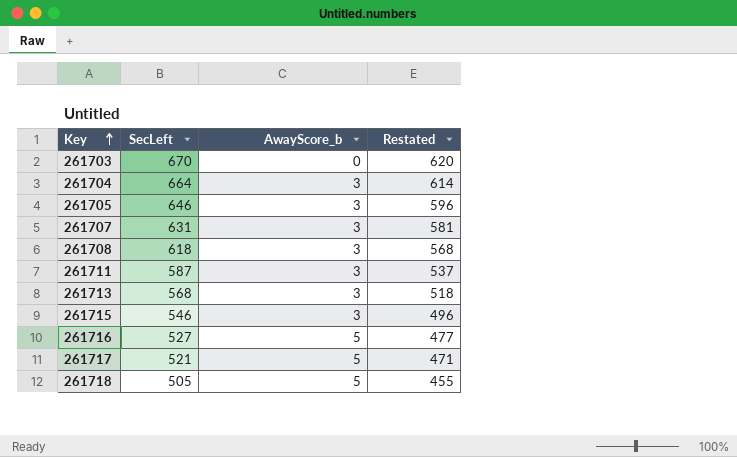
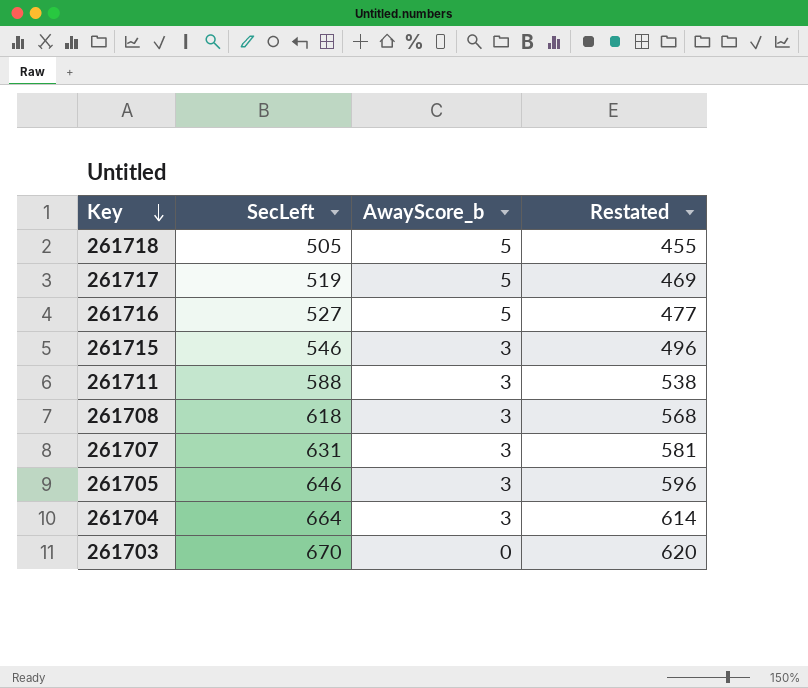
row order: Key ascending -> Key descending
row 261713: 568 | 3 | 518 -> none
261717 | SecLeft: 521 -> 519
261717 | Restated: 471 -> 469
261711 | SecLeft: 587 -> 588
261711 | Restated: 537 -> 538

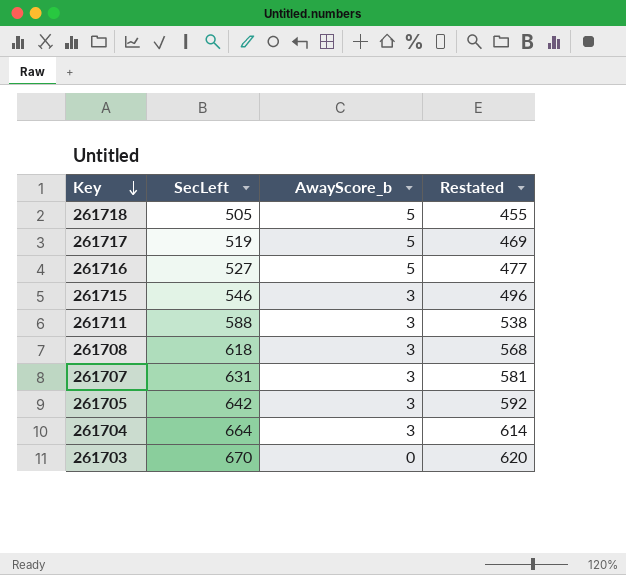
261705 | SecLeft: 646 -> 642
261705 | Restated: 596 -> 592

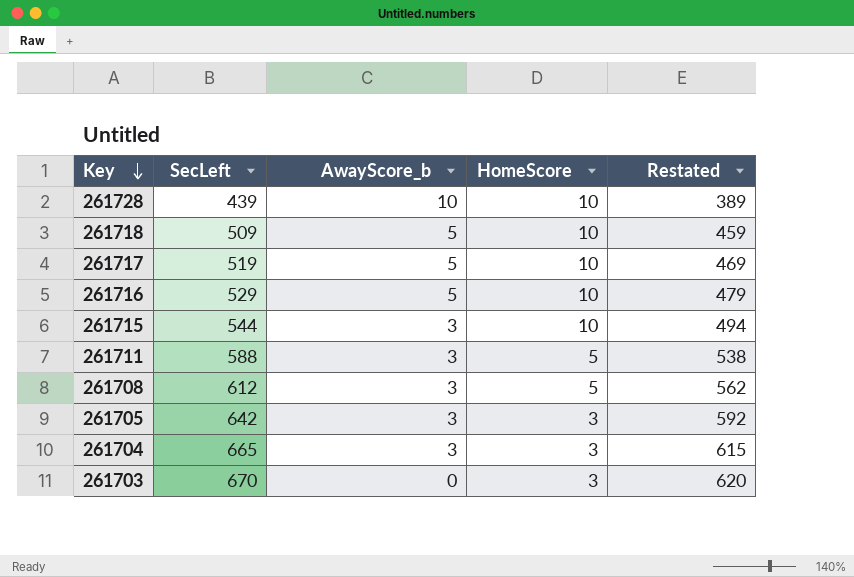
column HomeScore | position: none -> 4
row 261707: 631 | 3 | 581 -> none
row 261728: none -> 439 | 10 | 10 | 389
261718 | SecLeft: 505 -> 509
261718 | Restated: 455 -> 459
261716 | SecLeft: 527 -> 529
261716 | Restated: 477 -> 479
261715 | SecLeft: 546 -> 544
261715 | Restated: 496 -> 494
261708 | SecLeft: 618 -> 612
261708 | Restated: 568 -> 562
261704 | SecLeft: 664 -> 665
261704 | Restated: 614 -> 615

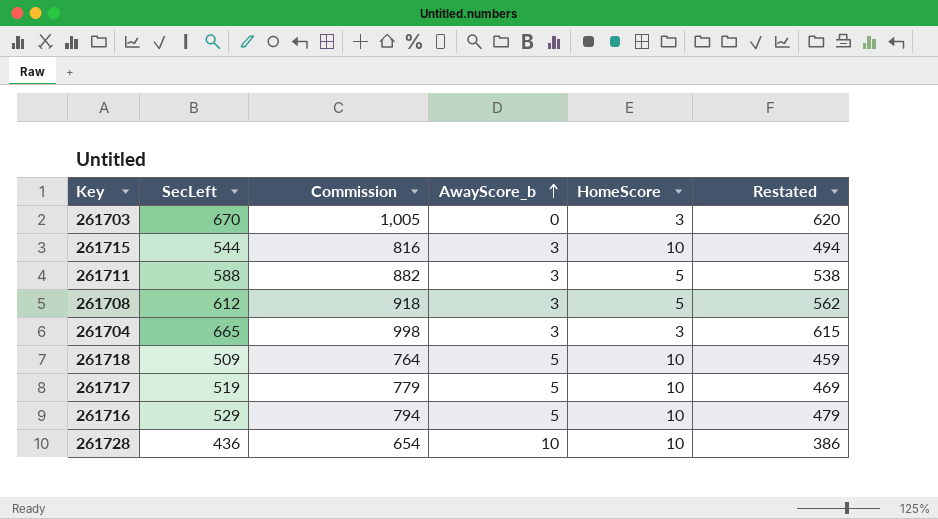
row order: Key descending -> AwayScore_b ascending
column Commission | formula: none -> [SecLeft] * 1.5
row 261705: 642 | 3 | 3 | 592 -> none
261728 | SecLeft: 439 -> 436
261728 | Restated: 389 -> 386

